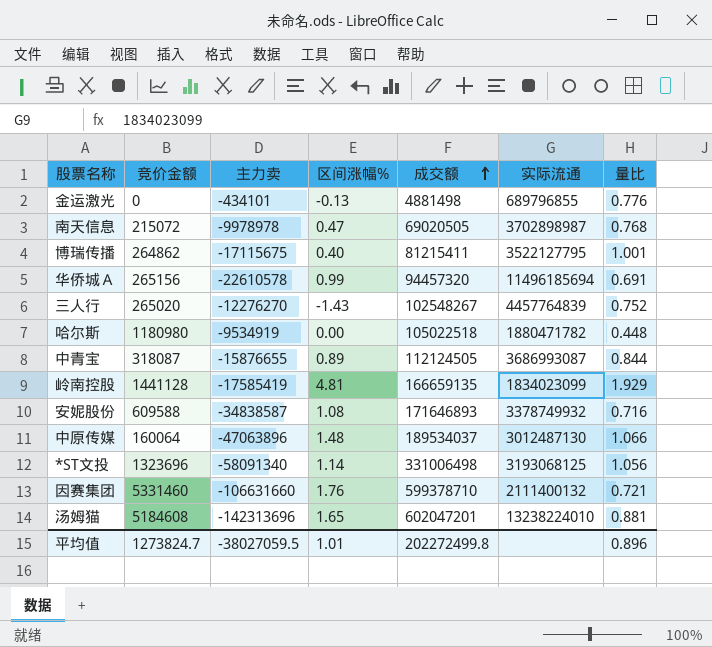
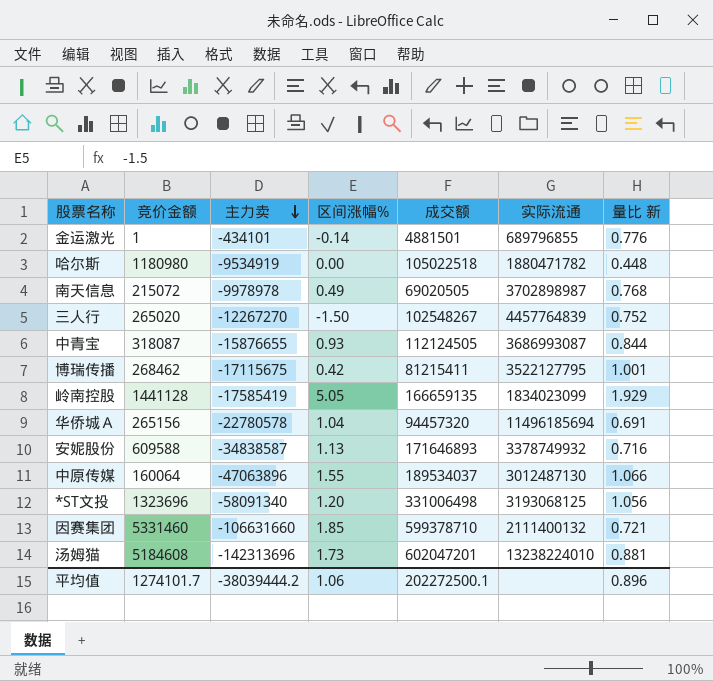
row order: 成交额 ascending -> 主力卖 descending
column name: 量比 -> 量比 新
金运激光 | 竞价金额: 0 -> 1
金运激光 | 区间涨幅%: -0.13 -> -0.14
金运激光 | 成交额: 4881498 -> 4881501
南天信息 | 区间涨幅%: 0.47 -> 0.49
三人行 | 主力卖: -12276270 -> -12267270
三人行 | 区间涨幅%: -1.43 -> -1.50
中青宝 | 区间涨幅%: 0.89 -> 0.93
博瑞传播 | 竞价金额: 264862 -> 268462
博瑞传播 | 区间涨幅%: 0.40 -> 0.42
岭南控股 | 区间涨幅%: 4.81 -> 5.05
华侨城Ａ | 主力卖: -22610578 -> -22780578
华侨城Ａ | 区间涨幅%: 0.99 -> 1.04
安妮股份 | 区间涨幅%: 1.08 -> 1.13
中原传媒 | 区间涨幅%: 1.48 -> 1.55
*ST文投 | 区间涨幅%: 1.14 -> 1.20
因赛集团 | 区间涨幅%: 1.76 -> 1.85
汤姆猫 | 区间涨幅%: 1.65 -> 1.73
平均值 | 竞价金额: 1273824.7 -> 1274101.7
平均值 | 主力卖: -38027059.5 -> -38039444.2
平均值 | 区间涨幅%: 1.01 -> 1.06
平均值 | 成交额: 202272499.8 -> 202272500.1

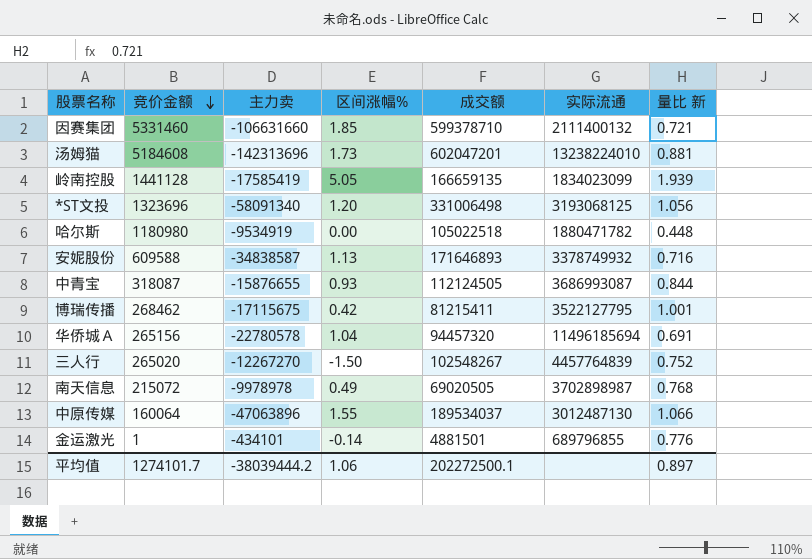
row order: 主力卖 descending -> 竞价金额 descending
岭南控股 | 量比 新: 1.929 -> 1.939
平均值 | 量比 新: 0.896 -> 0.897

